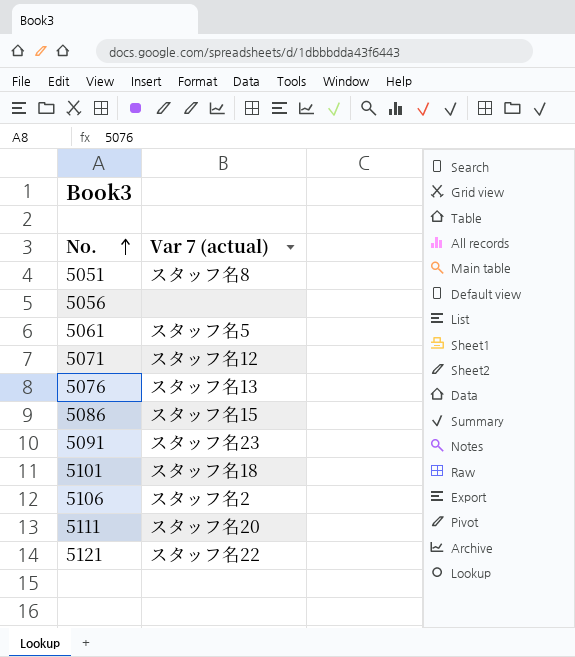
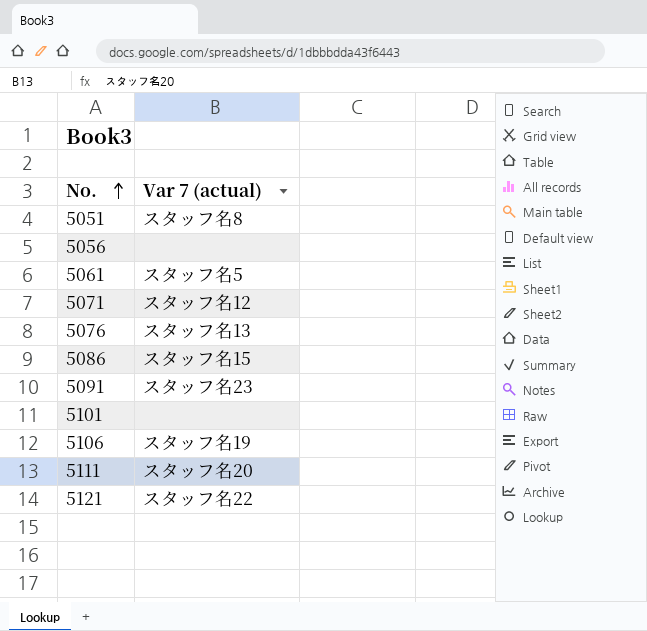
5101 | Var 7 (actual): スタッフ名18 -> none
5106 | Var 7 (actual): スタッフ名2 -> スタッフ名19

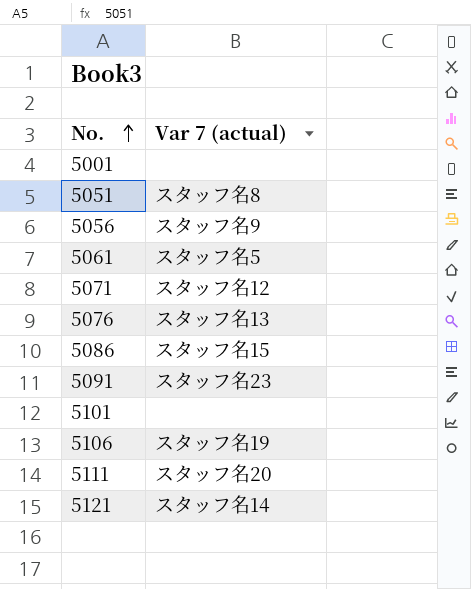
row 5001: none -> none
5056 | Var 7 (actual): none -> スタッフ名9
5121 | Var 7 (actual): スタッフ名22 -> スタッフ名14

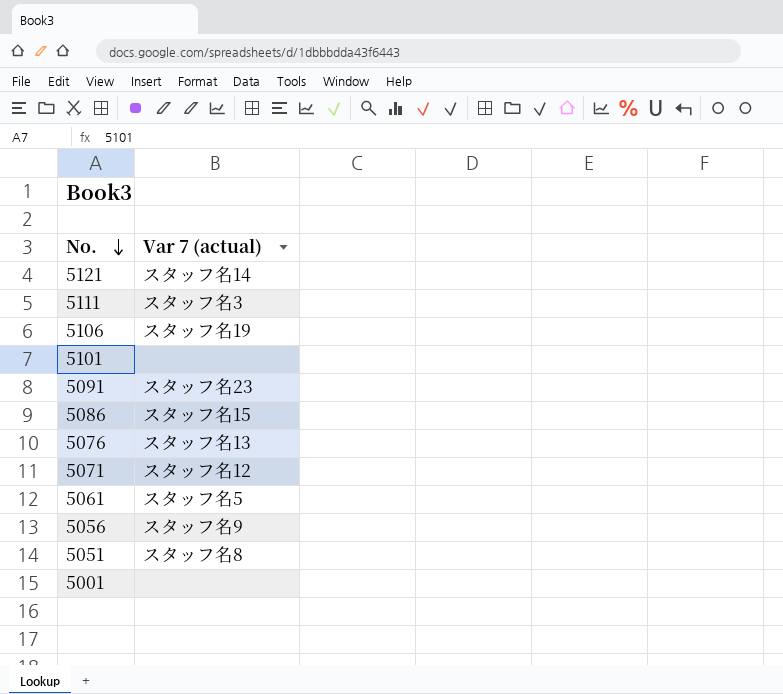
row order: No. ascending -> No. descending
5111 | Var 7 (actual): スタッフ名20 -> スタッフ名3

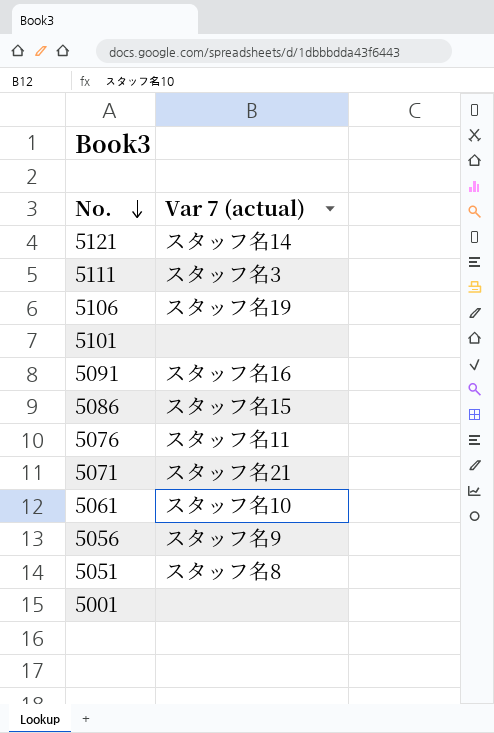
5091 | Var 7 (actual): スタッフ名23 -> スタッフ名16
5076 | Var 7 (actual): スタッフ名13 -> スタッフ名11
5071 | Var 7 (actual): スタッフ名12 -> スタッフ名21
5061 | Var 7 (actual): スタッフ名5 -> スタッフ名10

